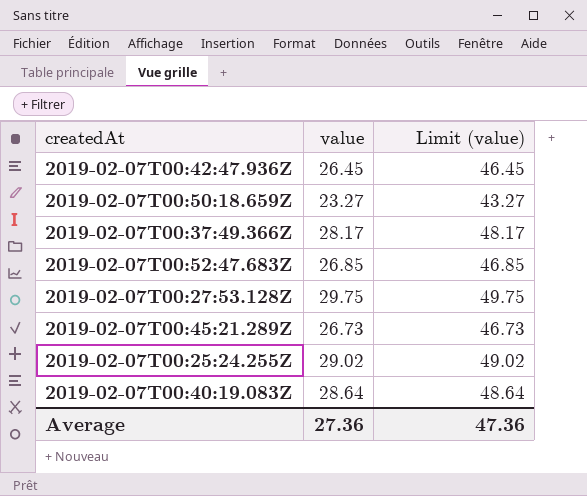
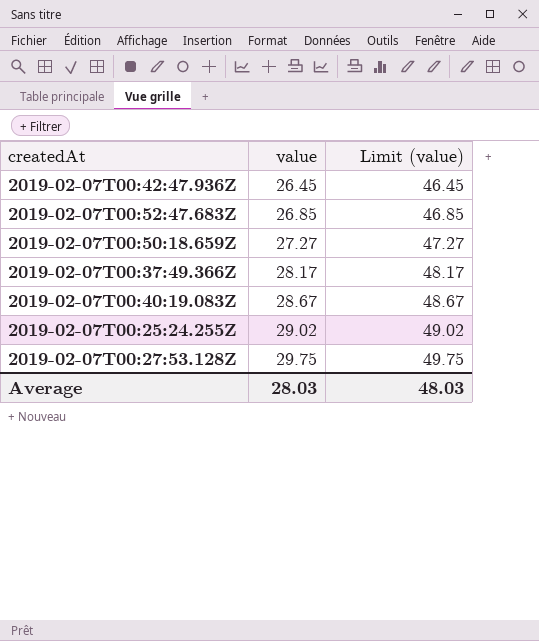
row order: none -> value ascending
row 2019-02-07T00:45:21.289Z: 26.73 | 46.73 -> none
2019-02-07T00:50:18.659Z | value: 23.27 -> 27.27
2019-02-07T00:50:18.659Z | Limit (value): 43.27 -> 47.27
2019-02-07T00:40:19.083Z | value: 28.64 -> 28.67
2019-02-07T00:40:19.083Z | Limit (value): 48.64 -> 48.67
Average | value: 27.36 -> 28.03
Average | Limit (value): 47.36 -> 48.03

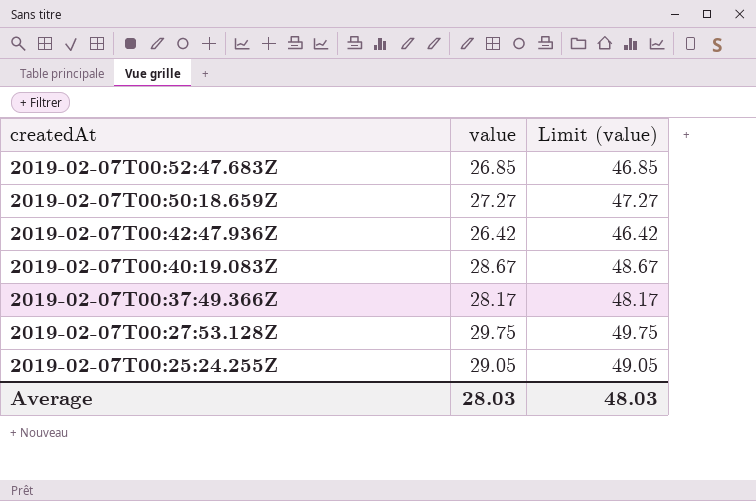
row order: value ascending -> createdAt descending
2019-02-07T00:42:47.936Z | value: 26.45 -> 26.42
2019-02-07T00:42:47.936Z | Limit (value): 46.45 -> 46.42
2019-02-07T00:25:24.255Z | value: 29.02 -> 29.05
2019-02-07T00:25:24.255Z | Limit (value): 49.02 -> 49.05

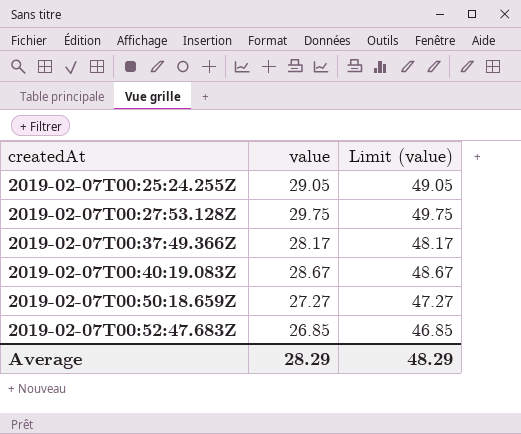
row order: createdAt descending -> createdAt ascending
row 2019-02-07T00:42:47.936Z: 26.42 | 46.42 -> none
Average | value: 28.03 -> 28.29
Average | Limit (value): 48.03 -> 48.29

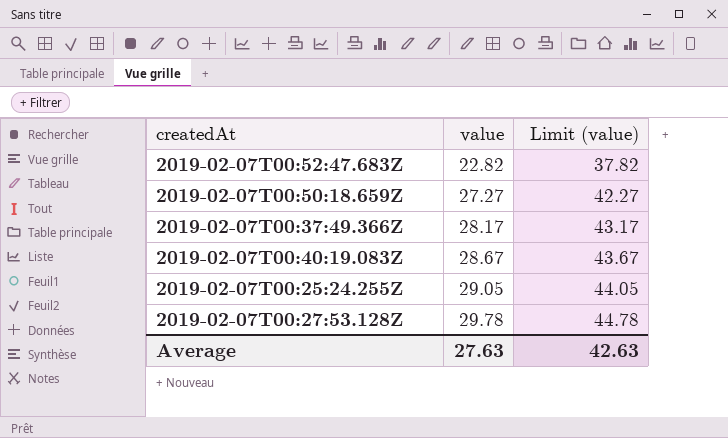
row order: createdAt ascending -> value ascending
column Limit (value) | formula: [value] + 20 -> [value] + 15
2019-02-07T00:52:47.683Z | value: 26.85 -> 22.82
2019-02-07T00:27:53.128Z | value: 29.75 -> 29.78
Average | value: 28.29 -> 27.63
Average | Limit (value): 48.29 -> 42.63

